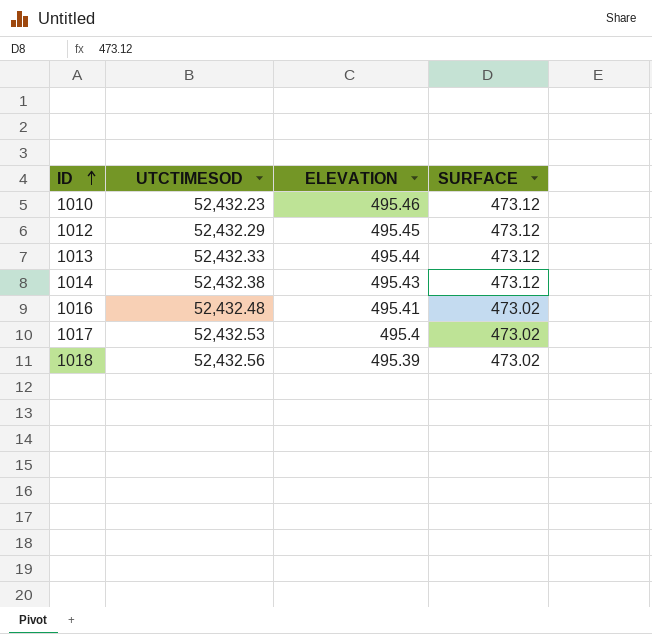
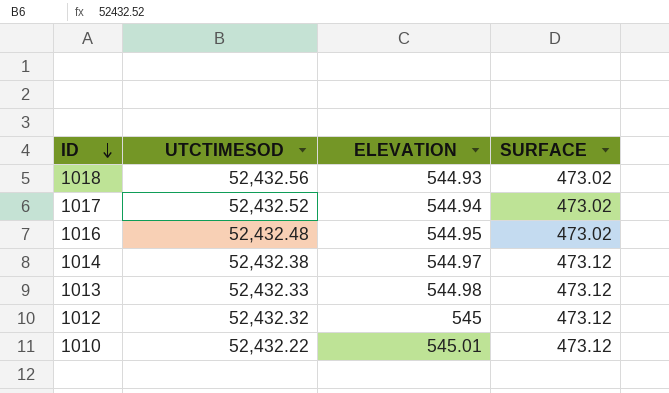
row order: ID ascending -> ID descending
1018 | ELEVATION: 495.39 -> 544.93
1017 | UTCTIMESOD: 52,432.53 -> 52,432.52
1017 | ELEVATION: 495.4 -> 544.94
1016 | ELEVATION: 495.41 -> 544.95
1014 | ELEVATION: 495.43 -> 544.97
1013 | ELEVATION: 495.44 -> 544.98
1012 | UTCTIMESOD: 52,432.29 -> 52,432.32
1012 | ELEVATION: 495.45 -> 545
1010 | UTCTIMESOD: 52,432.23 -> 52,432.22
1010 | ELEVATION: 495.46 -> 545.01

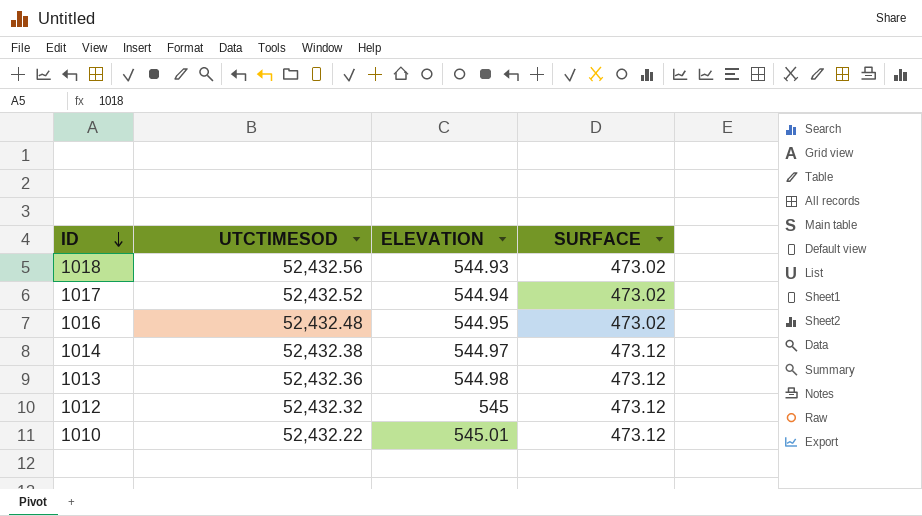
1013 | UTCTIMESOD: 52,432.33 -> 52,432.36

